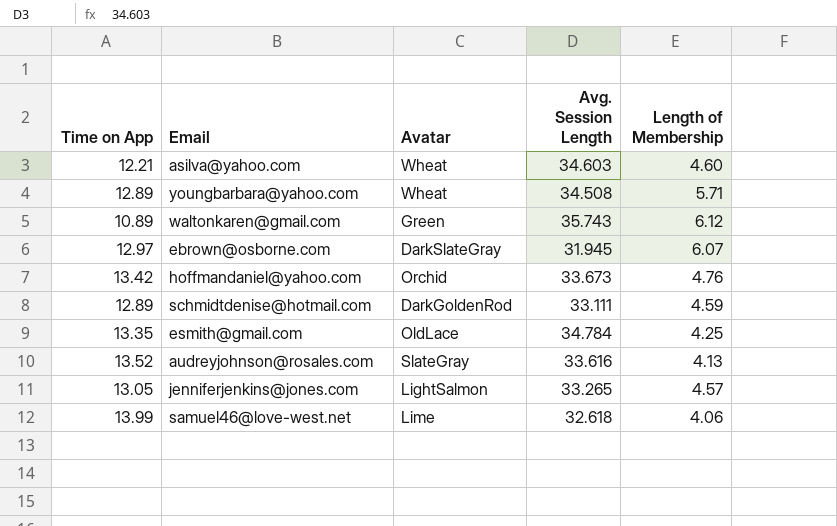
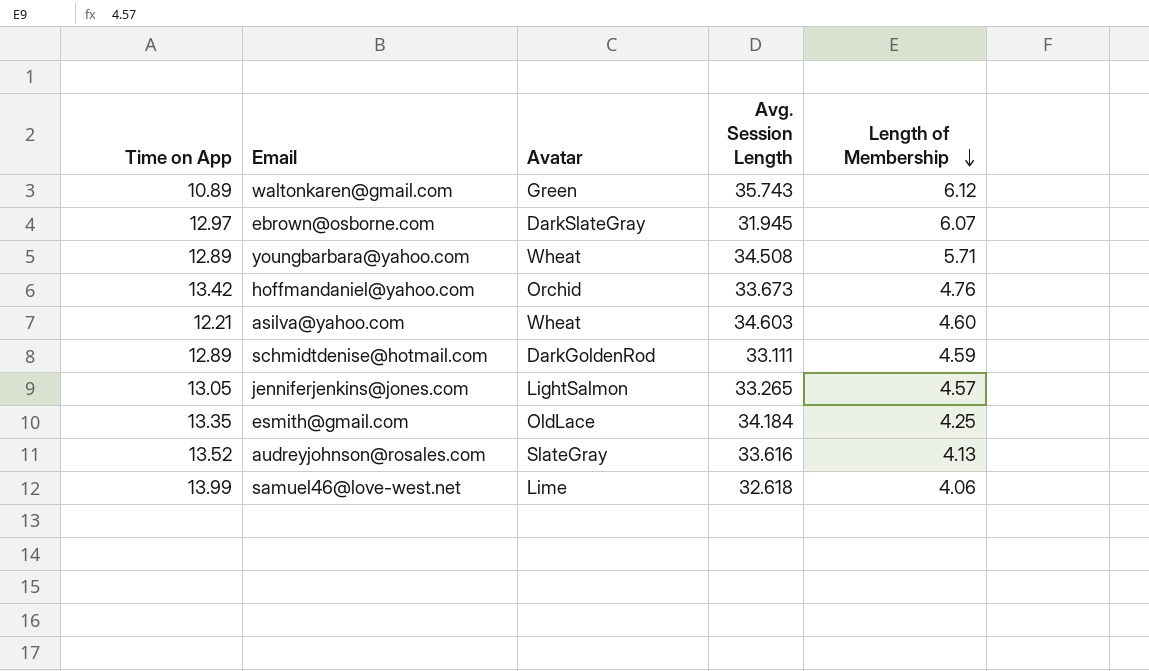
row order: none -> Length of Membership descending
esmith@gmail.com | Avg. Session Length: 34.784 -> 34.184

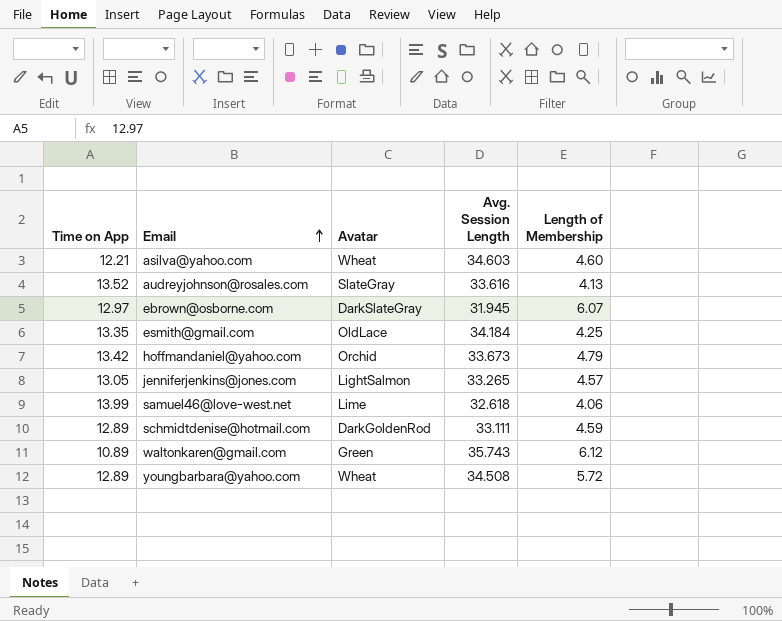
row order: Length of Membership descending -> Email ascending
hoffmandaniel@yahoo.com | Length of Membership: 4.76 -> 4.79
youngbarbara@yahoo.com | Length of Membership: 5.71 -> 5.72

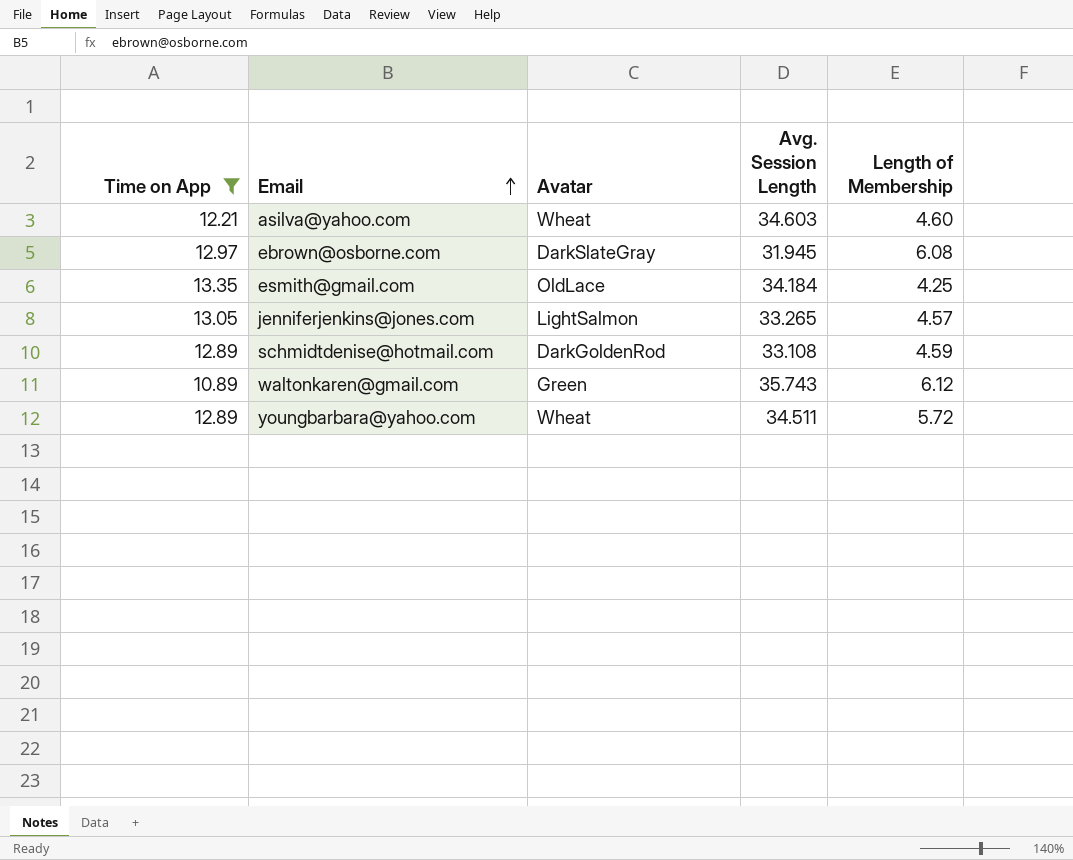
filter: none -> Time on App <= 13.35
ebrown@osborne.com | Length of Membership: 6.07 -> 6.08
schmidtdenise@hotmail.com | Avg. Session Length: 33.111 -> 33.108
youngbarbara@yahoo.com | Avg. Session Length: 34.508 -> 34.511

